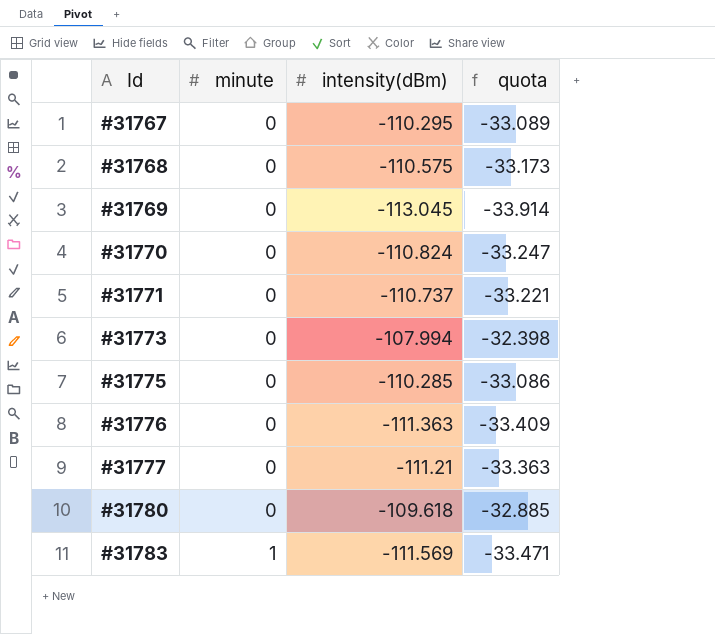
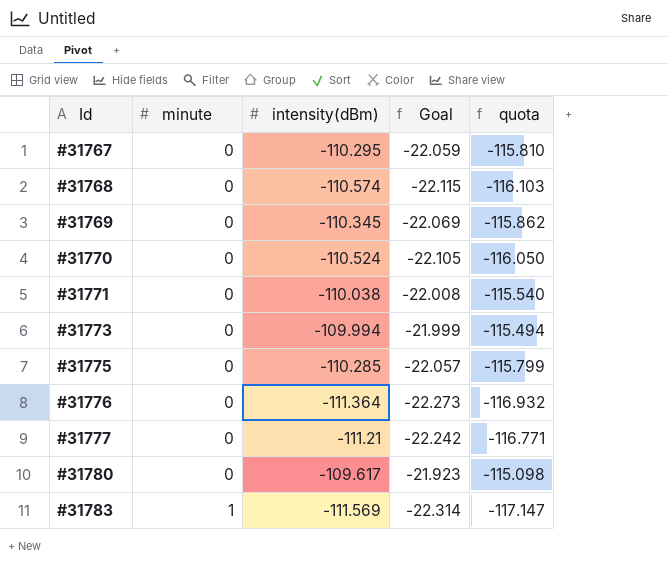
column Goal | formula: none -> [intensity(dBm)] * 0.2
column quota | formula: [intensity(dBm)] * 0.3 -> [intensity(dBm)] * 1.05
#31768 | intensity(dBm): -110.575 -> -110.574
#31769 | intensity(dBm): -113.045 -> -110.345
#31770 | intensity(dBm): -110.824 -> -110.524
#31771 | intensity(dBm): -110.737 -> -110.038
#31773 | intensity(dBm): -107.994 -> -109.994
#31776 | intensity(dBm): -111.363 -> -111.364
#31780 | intensity(dBm): -109.618 -> -109.617

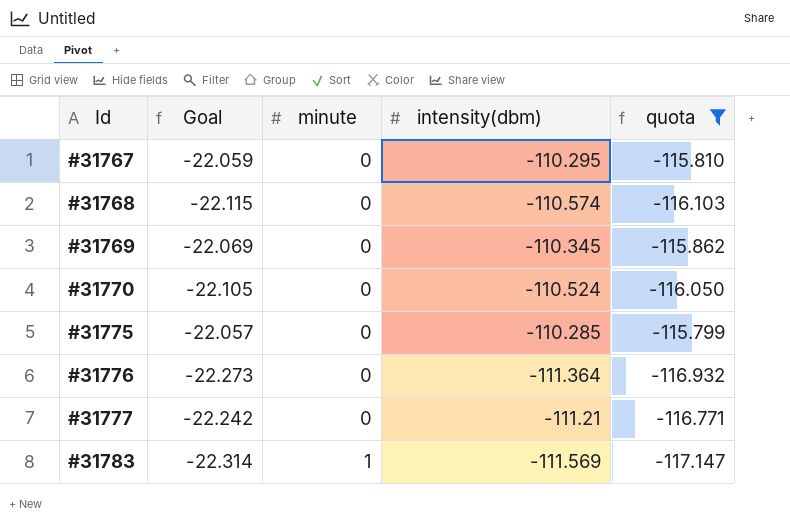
filter: none -> quota <= -115.799
column Goal | position: 4 -> 2
column name: intensity(dBm) -> intensity(dbm)

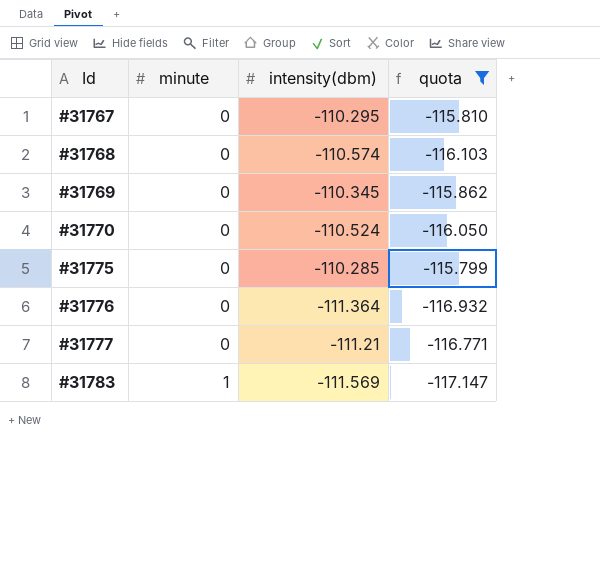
column Goal | formula: [intensity(dbm)] * 0.2 -> none

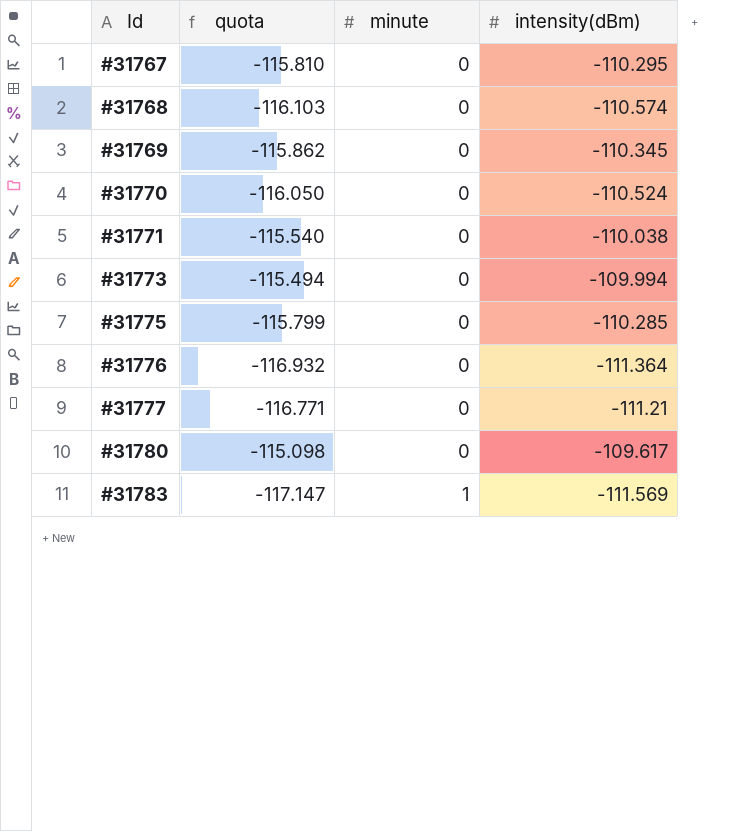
filter: quota <= -115.799 -> none
column quota | position: 4 -> 2
column name: intensity(dbm) -> intensity(dBm)

